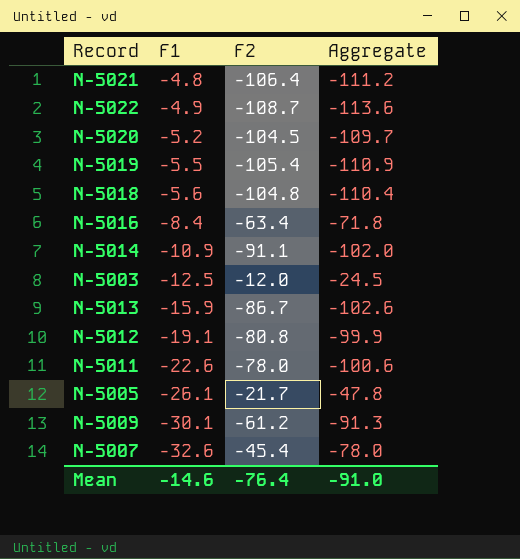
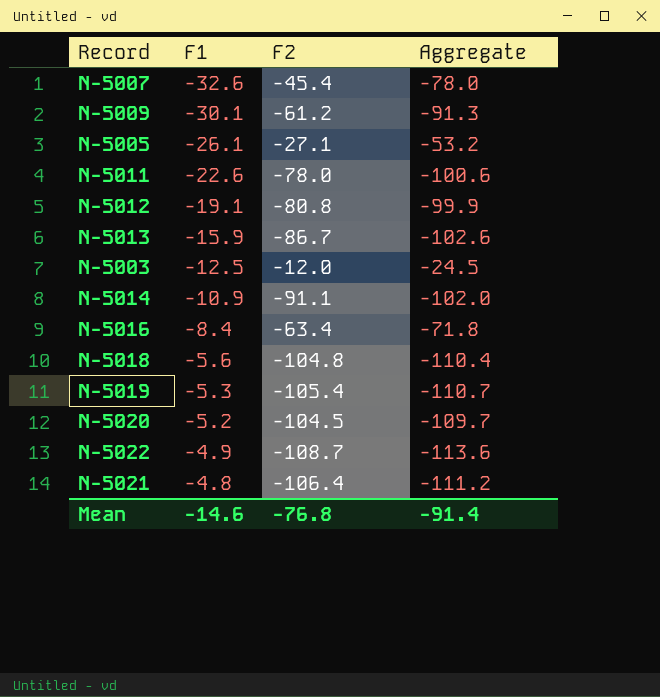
row order: F1 descending -> F1 ascending
N-5005 | F2: -21.7 -> -27.1
N-5005 | Aggregate: -47.8 -> -53.2
N-5019 | F1: -5.5 -> -5.3
N-5019 | Aggregate: -110.9 -> -110.7
Mean | F2: -76.4 -> -76.8
Mean | Aggregate: -91.0 -> -91.4

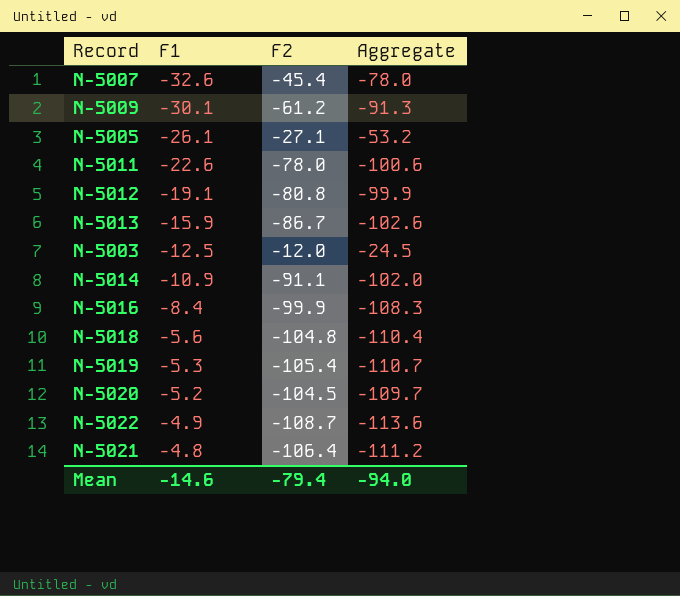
N-5016 | F2: -63.4 -> -99.9
N-5016 | Aggregate: -71.8 -> -108.3
Mean | F2: -76.8 -> -79.4
Mean | Aggregate: -91.4 -> -94.0

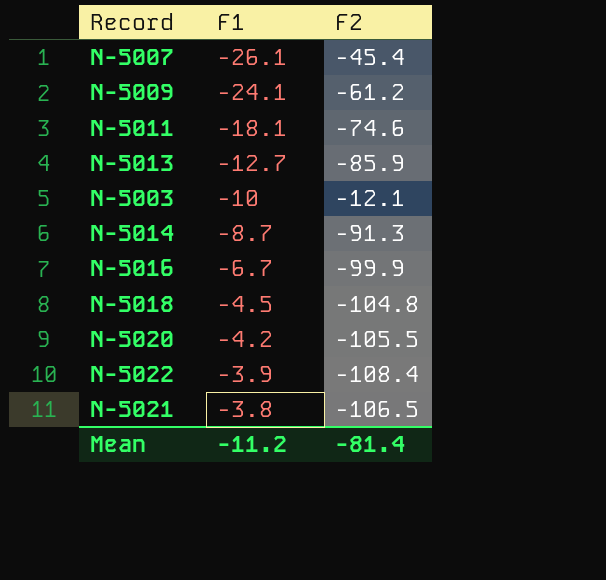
column Aggregate | formula: [F1] + [F2] -> none
row N-5005: -26.1 | -27.1 | -53.2 -> none
row N-5012: -19.1 | -80.8 | -99.9 -> none
row N-5019: -5.3 | -105.4 | -110.7 -> none
N-5007 | F1: -32.6 -> -26.1
N-5009 | F1: -30.1 -> -24.1
N-5011 | F1: -22.6 -> -18.1
N-5011 | F2: -78.0 -> -74.6
N-5013 | F1: -15.9 -> -12.7
N-5013 | F2: -86.7 -> -85.9
N-5003 | F1: -12.5 -> -10
N-5003 | F2: -12.0 -> -12.1
N-5014 | F1: -10.9 -> -8.7
N-5014 | F2: -91.1 -> -91.3
N-5016 | F1: -8.4 -> -6.7
N-5018 | F1: -5.6 -> -4.5
N-5020 | F1: -5.2 -> -4.2
N-5020 | F2: -104.5 -> -105.5
N-5022 | F1: -4.9 -> -3.9
N-5022 | F2: -108.7 -> -108.4
N-5021 | F1: -4.8 -> -3.8
N-5021 | F2: -106.4 -> -106.5
Mean | F1: -14.6 -> -11.2
Mean | F2: -79.4 -> -81.4

